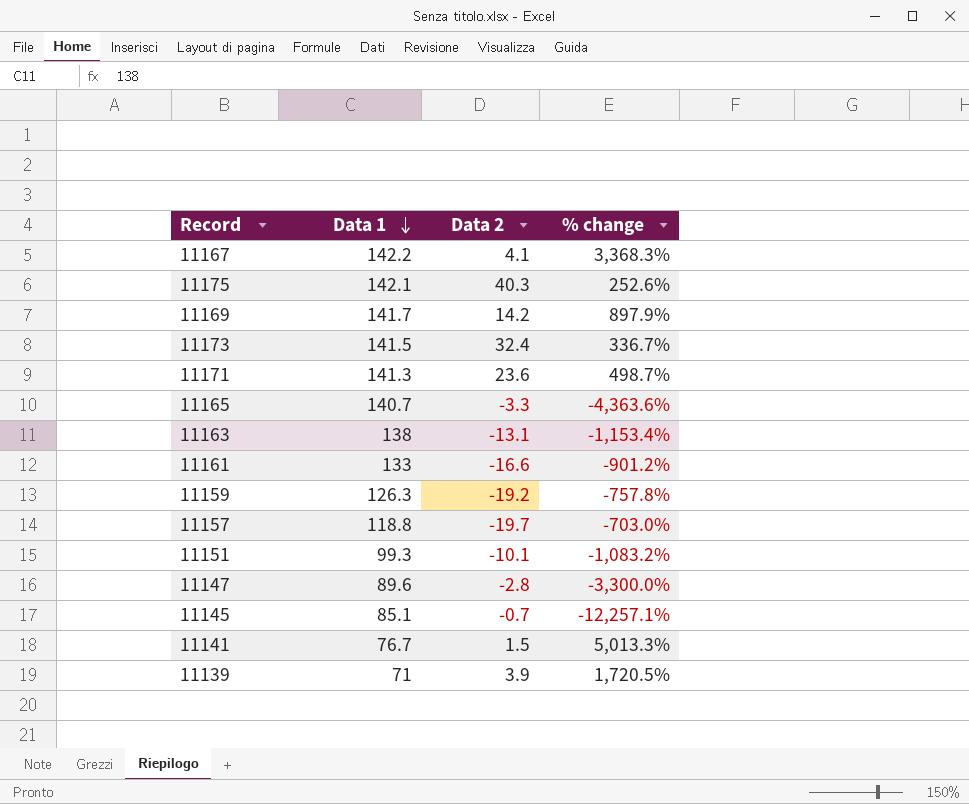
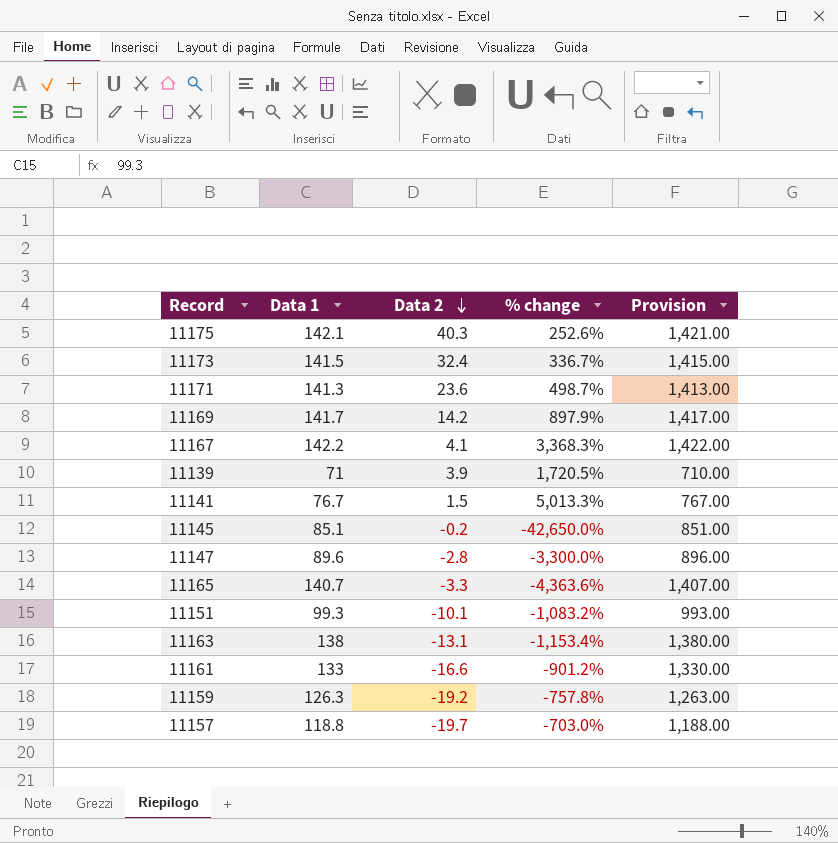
row order: Data 1 descending -> Data 2 descending
column Provision | formula: none -> [Data 1] * 10
11145 | Data 2: -0.7 -> -0.2
11145 | % change: -12,257.1% -> -42,650.0%

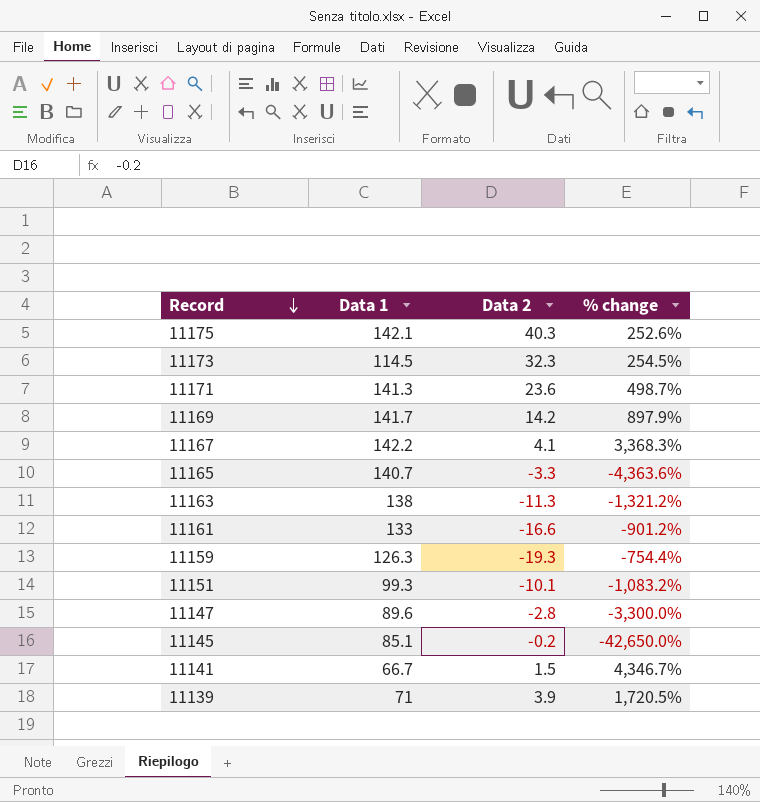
row order: Data 2 descending -> Record descending
column Provision | formula: [Data 1] * 10 -> none
row 11157: 118.8 | -19.7 | -703.0% | 1,188.00 -> none
11173 | Data 1: 141.5 -> 114.5
11173 | Data 2: 32.4 -> 32.3
11173 | % change: 336.7% -> 254.5%
11163 | Data 2: -13.1 -> -11.3
11163 | % change: -1,153.4% -> -1,321.2%
11159 | Data 2: -19.2 -> -19.3
11159 | % change: -757.8% -> -754.4%
11141 | Data 1: 76.7 -> 66.7
11141 | % change: 5,013.3% -> 4,346.7%

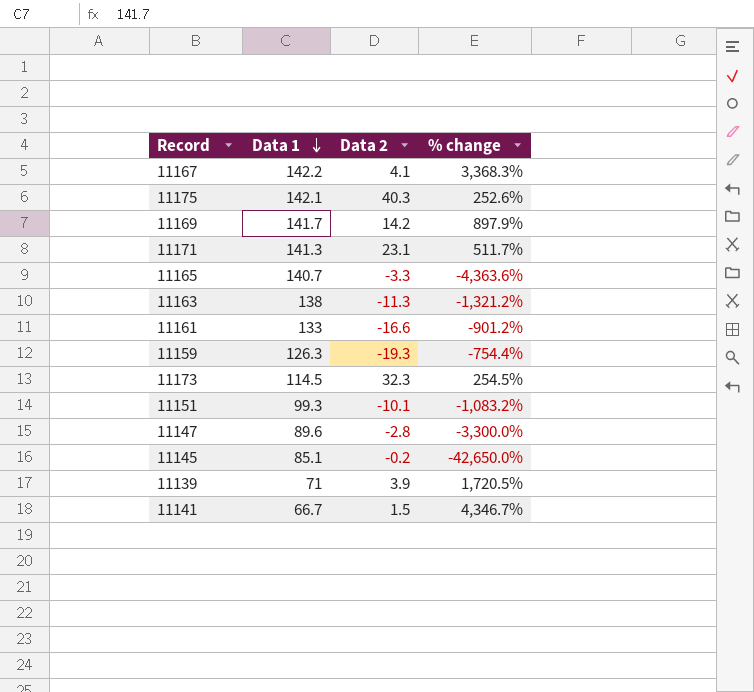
row order: Record descending -> Data 1 descending
11171 | Data 2: 23.6 -> 23.1
11171 | % change: 498.7% -> 511.7%

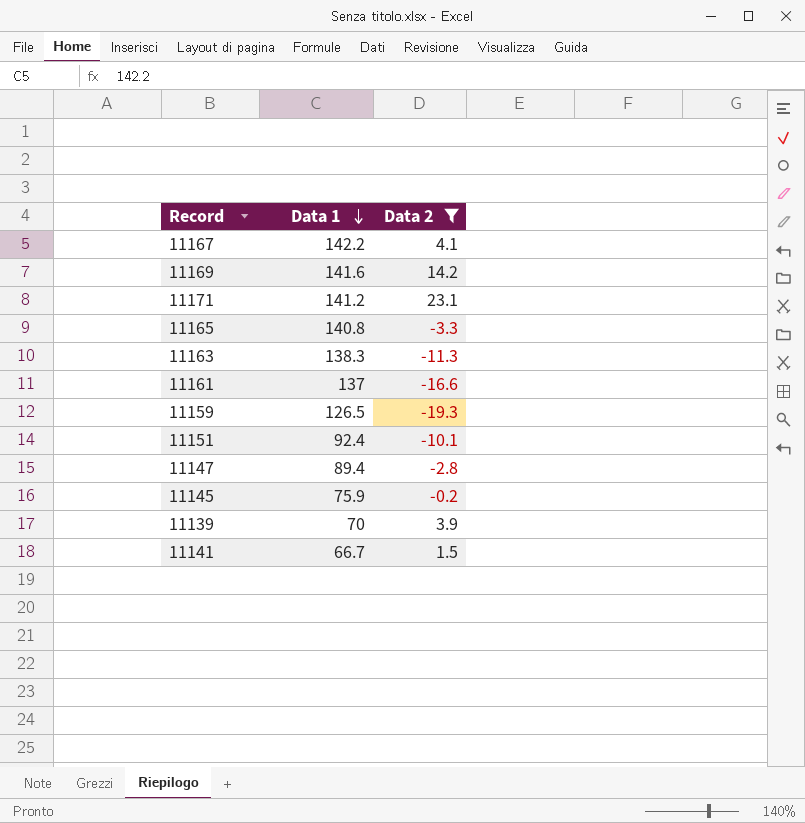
filter: none -> Data 2 <= 23.1
column % change | formula: ([Data 1] - [Data 2]) / [Data 2] -> none
11169 | Data 1: 141.7 -> 141.6
11171 | Data 1: 141.3 -> 141.2
11165 | Data 1: 140.7 -> 140.8
11163 | Data 1: 138 -> 138.3
11161 | Data 1: 133 -> 137
11159 | Data 1: 126.3 -> 126.5
11151 | Data 1: 99.3 -> 92.4
11147 | Data 1: 89.6 -> 89.4
11145 | Data 1: 85.1 -> 75.9
11139 | Data 1: 71 -> 70

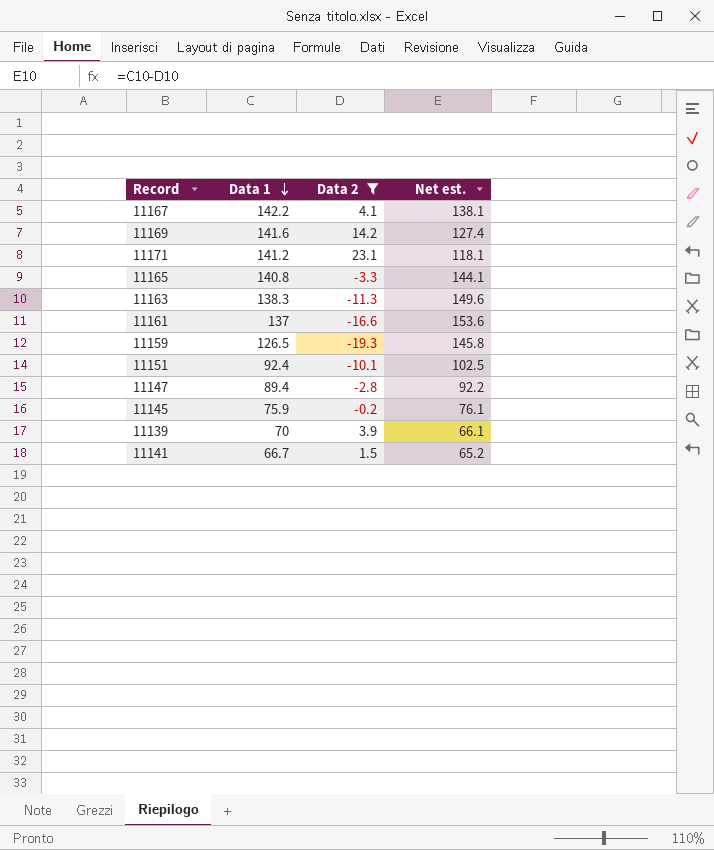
column Net est. | formula: none -> [Data 1] - [Data 2]

